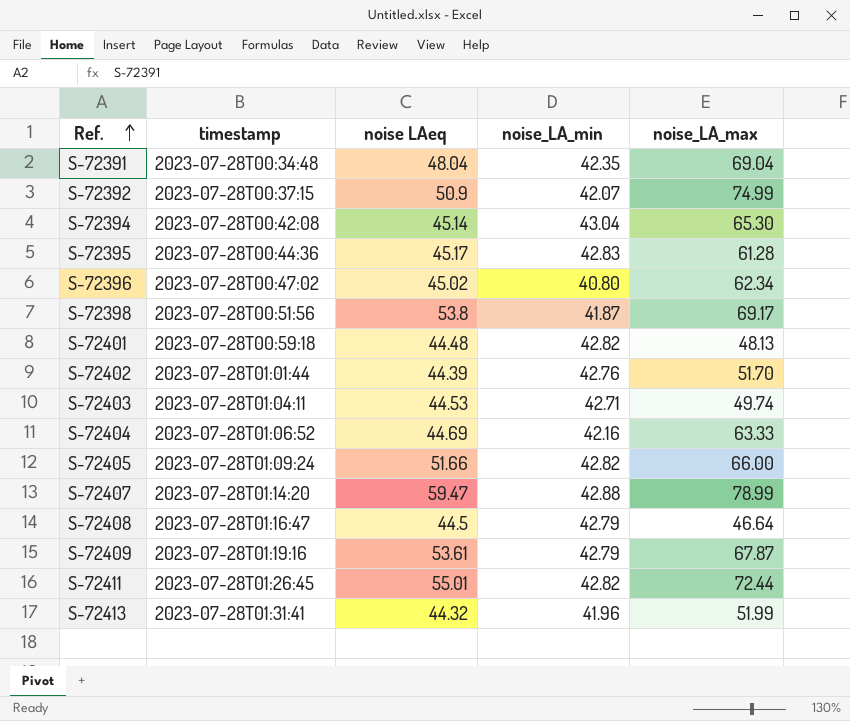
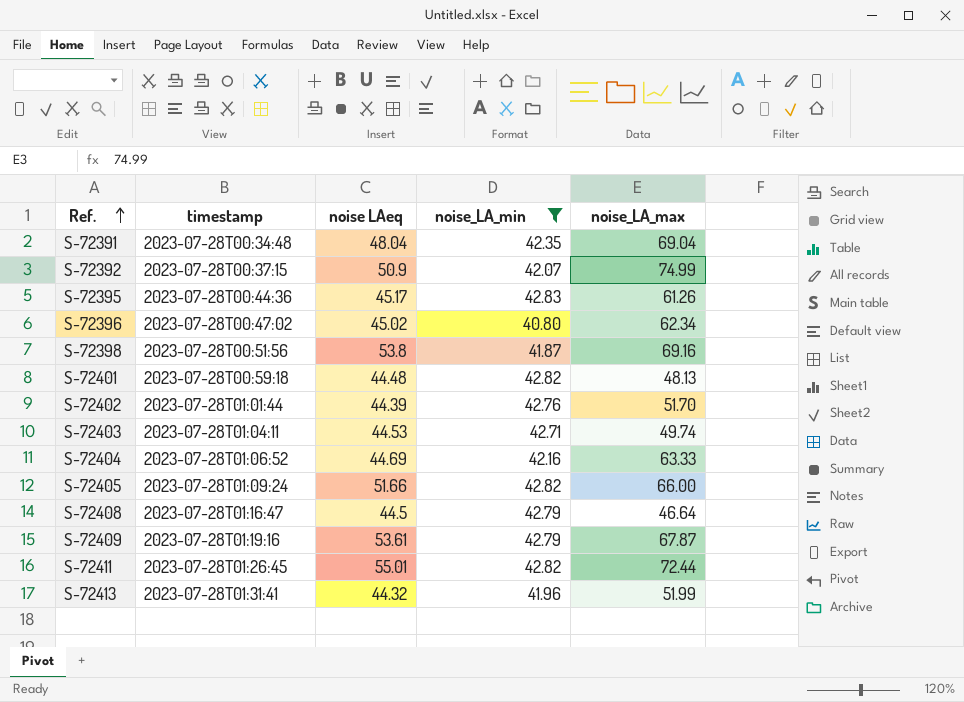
filter: none -> noise_LA_min <= 42.83
S-72395 | noise_LA_max: 61.28 -> 61.26
S-72398 | noise_LA_max: 69.17 -> 69.16

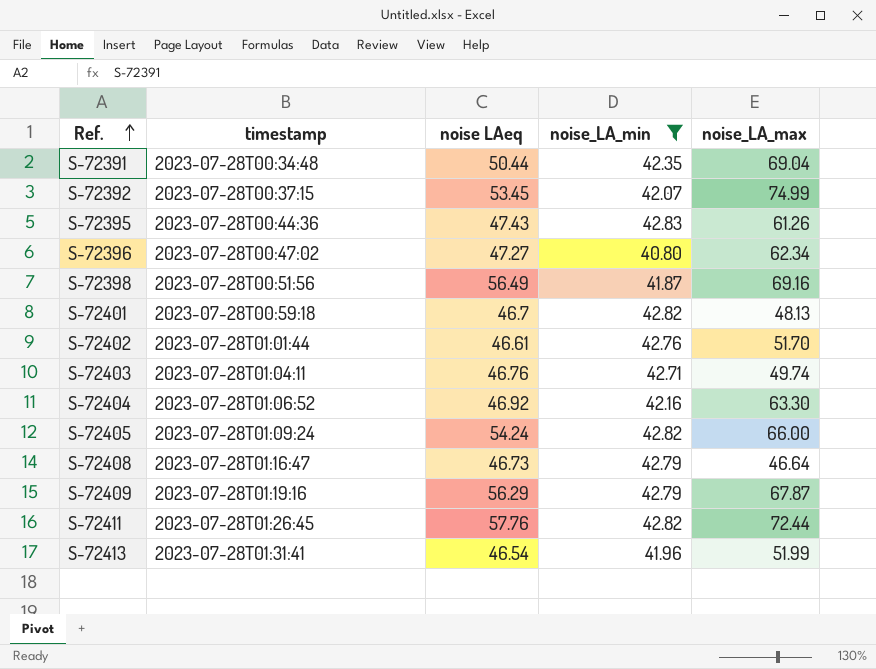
S-72391 | noise LAeq: 48.04 -> 50.44
S-72392 | noise LAeq: 50.9 -> 53.45
S-72395 | noise LAeq: 45.17 -> 47.43
S-72396 | noise LAeq: 45.02 -> 47.27
S-72398 | noise LAeq: 53.8 -> 56.49
S-72401 | noise LAeq: 44.48 -> 46.7
S-72402 | noise LAeq: 44.39 -> 46.61
S-72403 | noise LAeq: 44.53 -> 46.76
S-72404 | noise LAeq: 44.69 -> 46.92
S-72404 | noise_LA_max: 63.33 -> 63.30
S-72405 | noise LAeq: 51.66 -> 54.24
S-72408 | noise LAeq: 44.5 -> 46.73
S-72409 | noise LAeq: 53.61 -> 56.29
S-72411 | noise LAeq: 55.01 -> 57.76
S-72413 | noise LAeq: 44.32 -> 46.54

